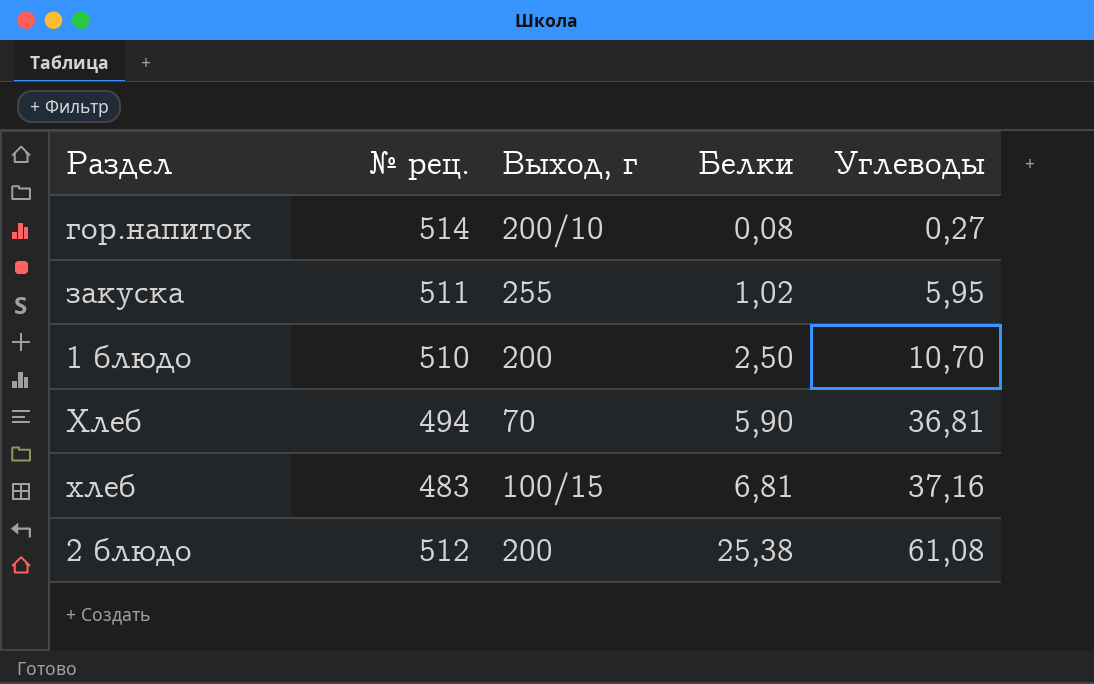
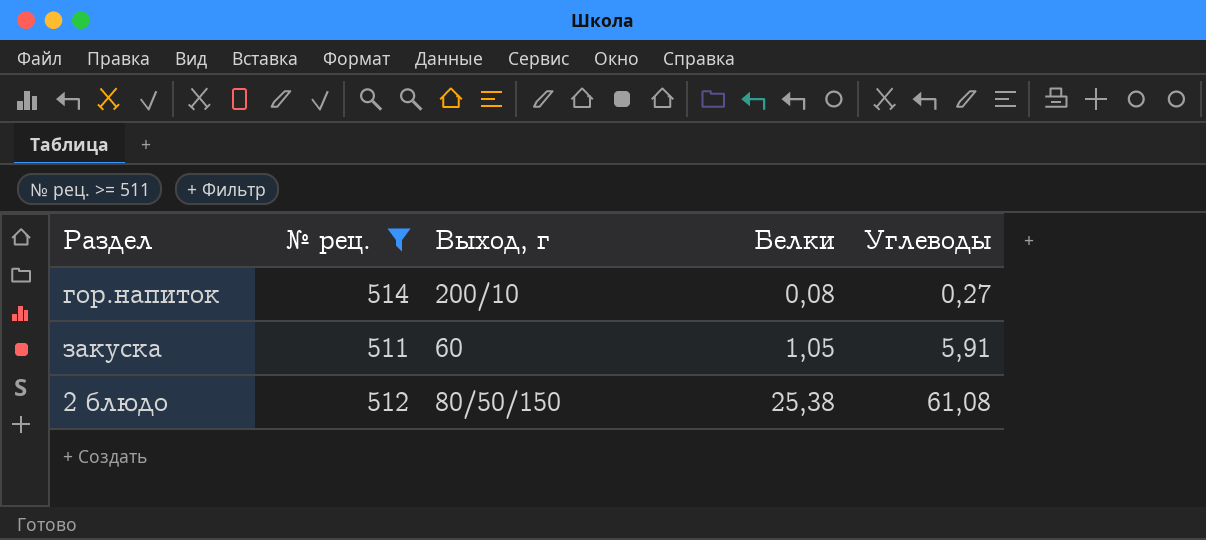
filter: none -> № рец. >= 511
закуска | Выход, г: 255 -> 60
закуска | Белки: 1,02 -> 1,05
закуска | Углеводы: 5,95 -> 5,91
2 блюдо | Выход, г: 200 -> 80/50/150

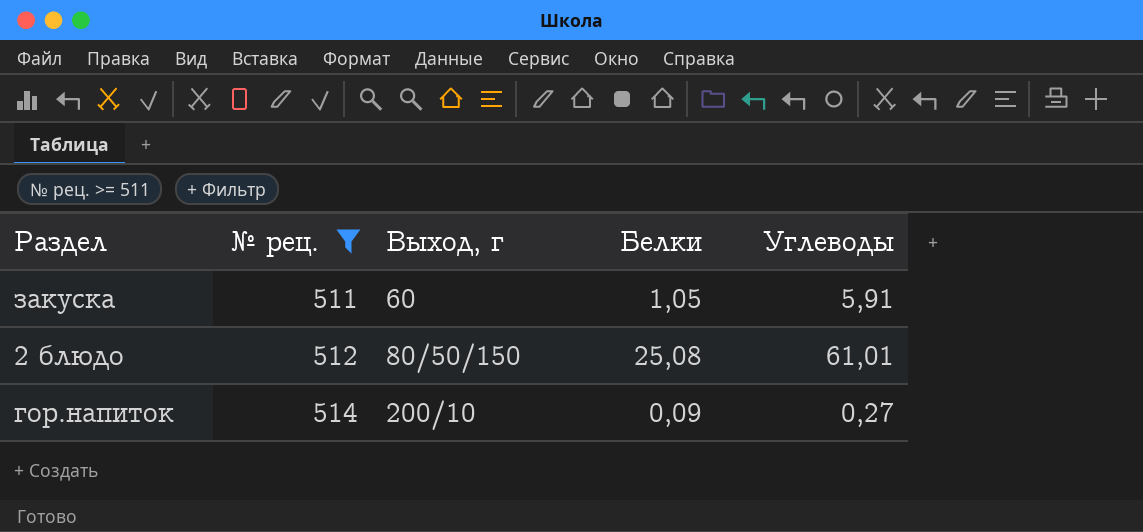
row order: Белки ascending -> № рец. ascending
2 блюдо | Белки: 25,38 -> 25,08
2 блюдо | Углеводы: 61,08 -> 61,01
гор.напиток | Белки: 0,08 -> 0,09

